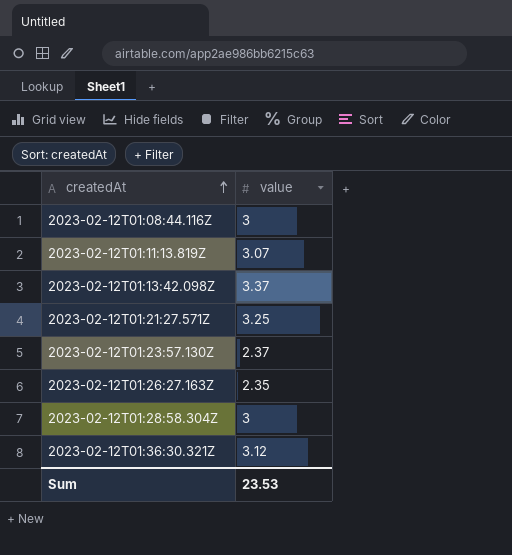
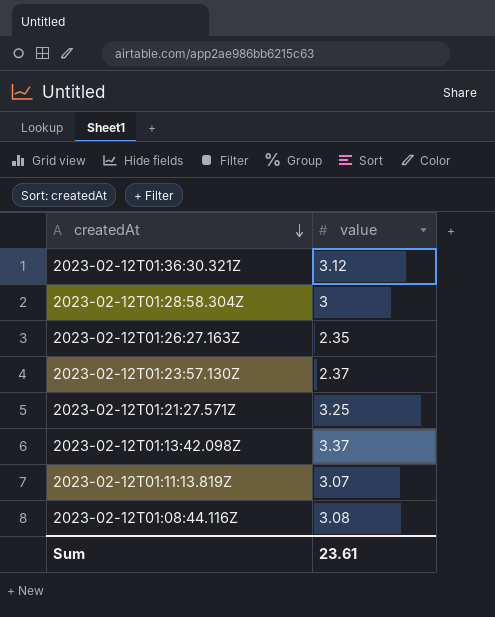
row order: createdAt ascending -> createdAt descending
2023-02-12T01:08:44.116Z | value: 3 -> 3.08
Sum | value: 23.53 -> 23.61

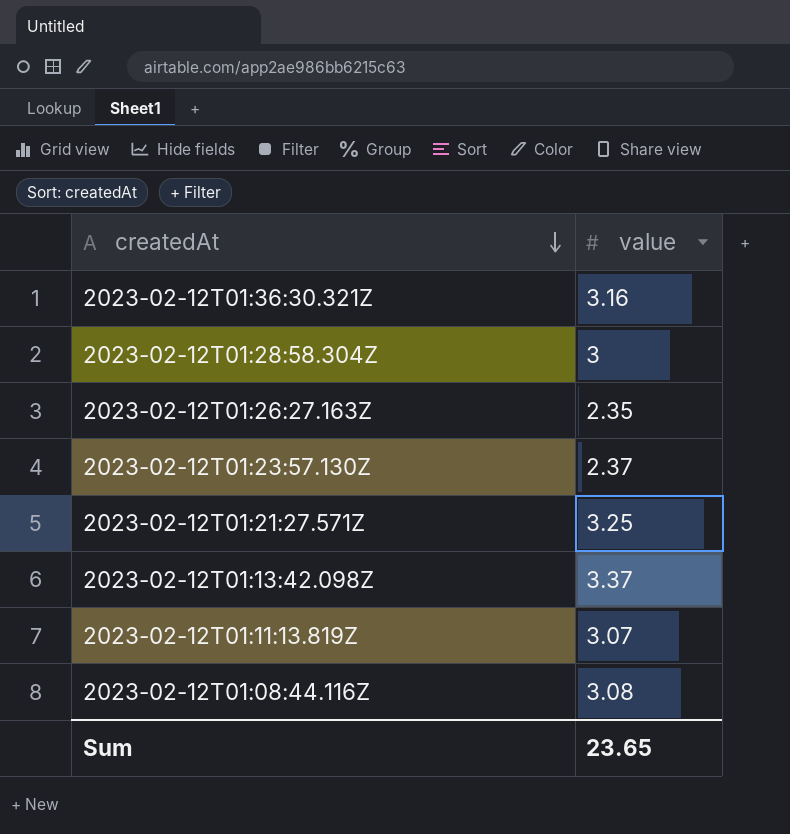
2023-02-12T01:36:30.321Z | value: 3.12 -> 3.16
Sum | value: 23.61 -> 23.65

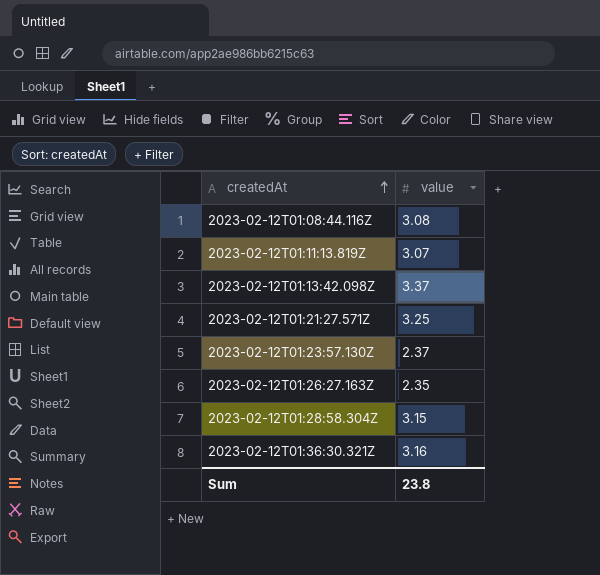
row order: createdAt descending -> createdAt ascending
2023-02-12T01:28:58.304Z | value: 3 -> 3.15
Sum | value: 23.65 -> 23.8

